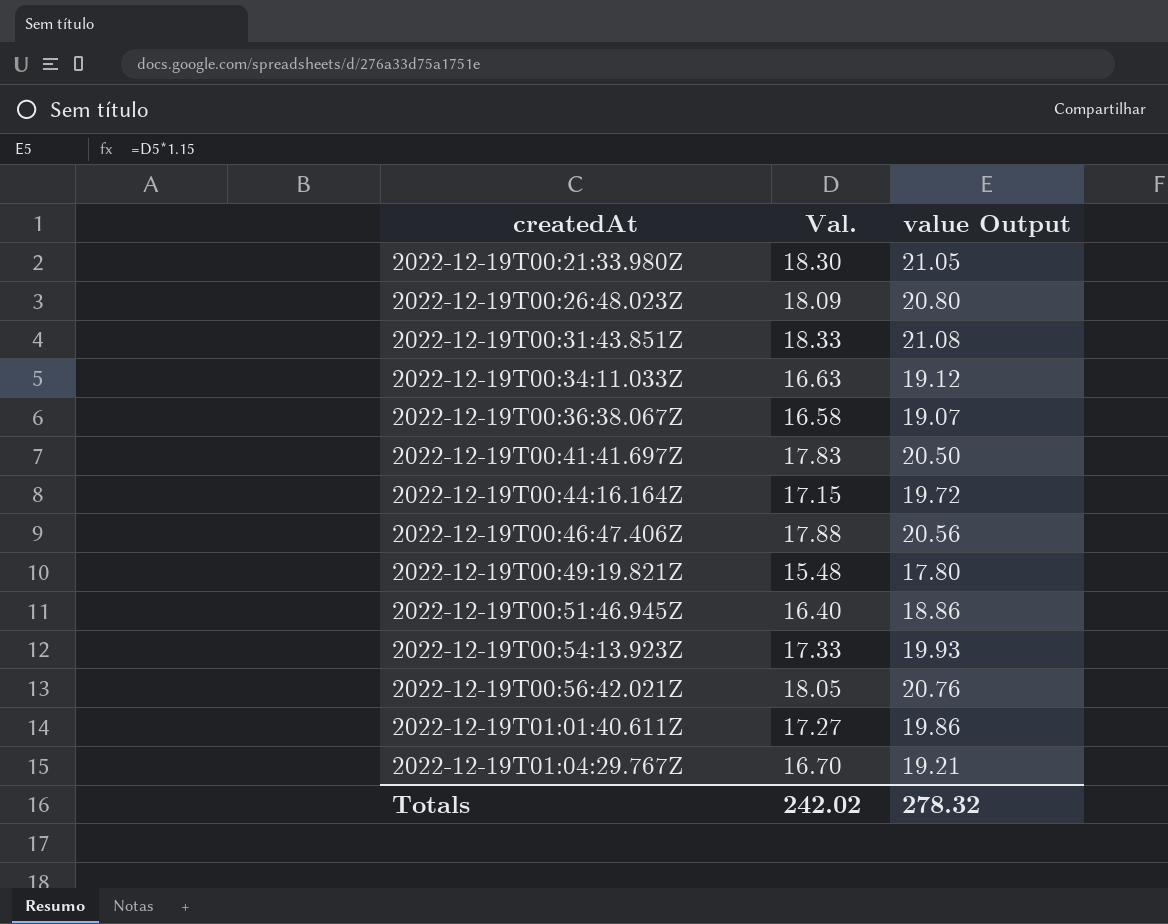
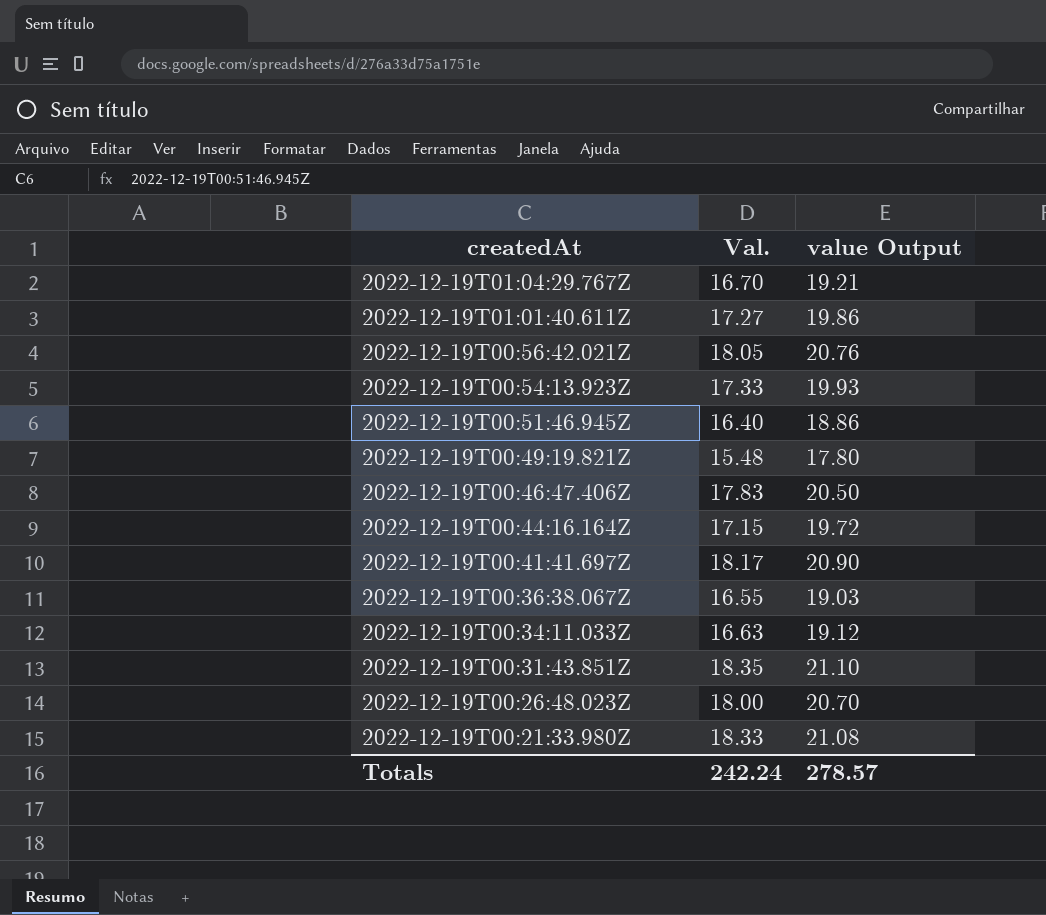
row order: createdAt ascending -> createdAt descending
2022-12-19T00:46:47.406Z | Val.: 17.88 -> 17.83
2022-12-19T00:46:47.406Z | value Output: 20.56 -> 20.50
2022-12-19T00:41:41.697Z | Val.: 17.83 -> 18.17
2022-12-19T00:41:41.697Z | value Output: 20.50 -> 20.90
2022-12-19T00:36:38.067Z | Val.: 16.58 -> 16.55
2022-12-19T00:36:38.067Z | value Output: 19.07 -> 19.03
2022-12-19T00:31:43.851Z | Val.: 18.33 -> 18.35
2022-12-19T00:31:43.851Z | value Output: 21.08 -> 21.10
2022-12-19T00:26:48.023Z | Val.: 18.09 -> 18.00
2022-12-19T00:26:48.023Z | value Output: 20.80 -> 20.70
2022-12-19T00:21:33.980Z | Val.: 18.30 -> 18.33
2022-12-19T00:21:33.980Z | value Output: 21.05 -> 21.08
Totals | Val.: 242.02 -> 242.24
Totals | value Output: 278.32 -> 278.57

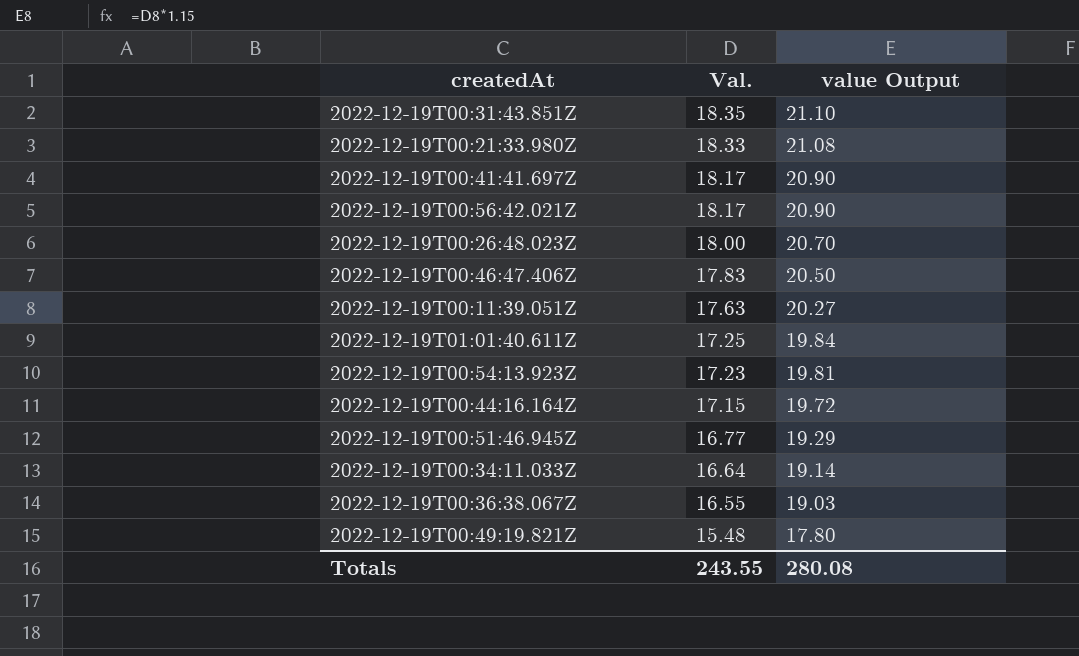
row order: createdAt descending -> Val. descending
row 2022-12-19T01:04:29.767Z: 16.70 | 19.21 -> none
2022-12-19T00:56:42.021Z | Val.: 18.05 -> 18.17
2022-12-19T00:56:42.021Z | value Output: 20.76 -> 20.90
row 2022-12-19T00:11:39.051Z: none -> 17.63 | 20.27
2022-12-19T01:01:40.611Z | Val.: 17.27 -> 17.25
2022-12-19T01:01:40.611Z | value Output: 19.86 -> 19.84
2022-12-19T00:54:13.923Z | Val.: 17.33 -> 17.23
2022-12-19T00:54:13.923Z | value Output: 19.93 -> 19.81
2022-12-19T00:51:46.945Z | Val.: 16.40 -> 16.77
2022-12-19T00:51:46.945Z | value Output: 18.86 -> 19.29
2022-12-19T00:34:11.033Z | Val.: 16.63 -> 16.64
2022-12-19T00:34:11.033Z | value Output: 19.12 -> 19.14
Totals | Val.: 242.24 -> 243.55
Totals | value Output: 278.57 -> 280.08

